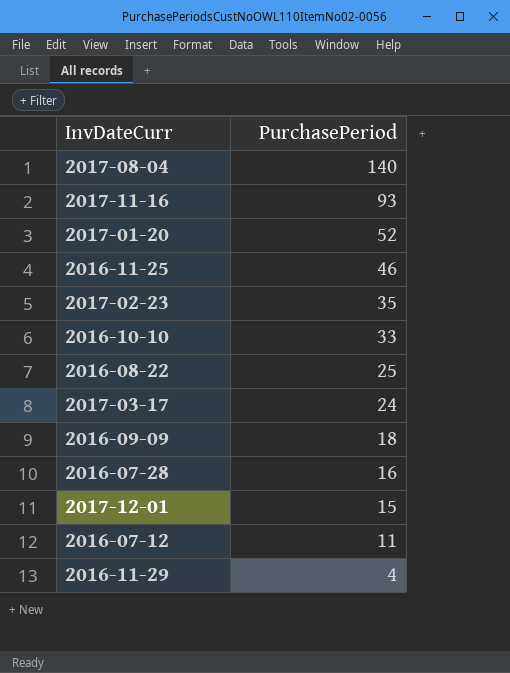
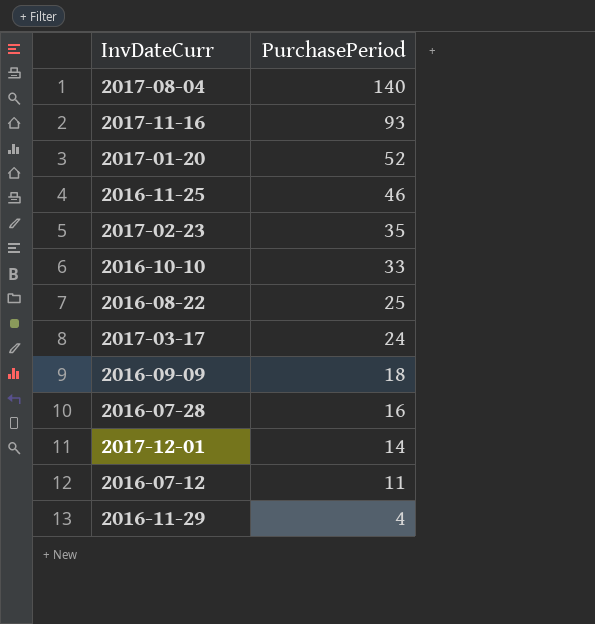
2017-12-01 | PurchasePeriod: 15 -> 14

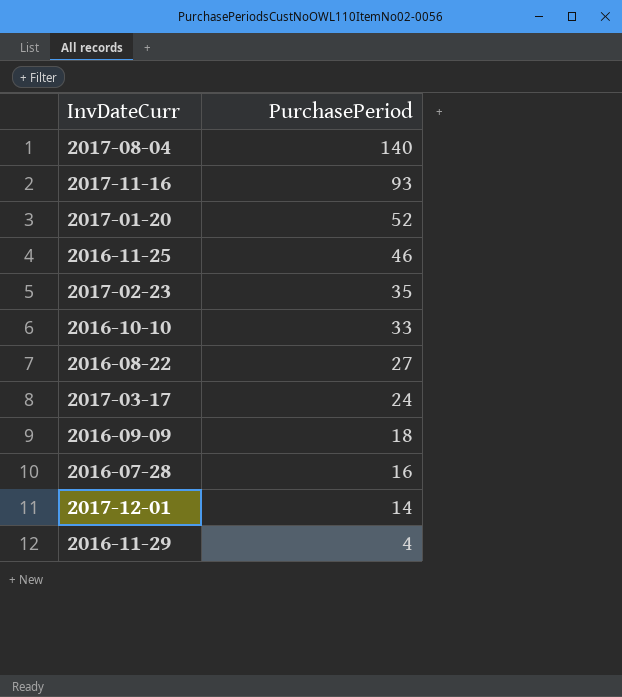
row 2016-07-12: 11 -> none
2016-08-22 | PurchasePeriod: 25 -> 27

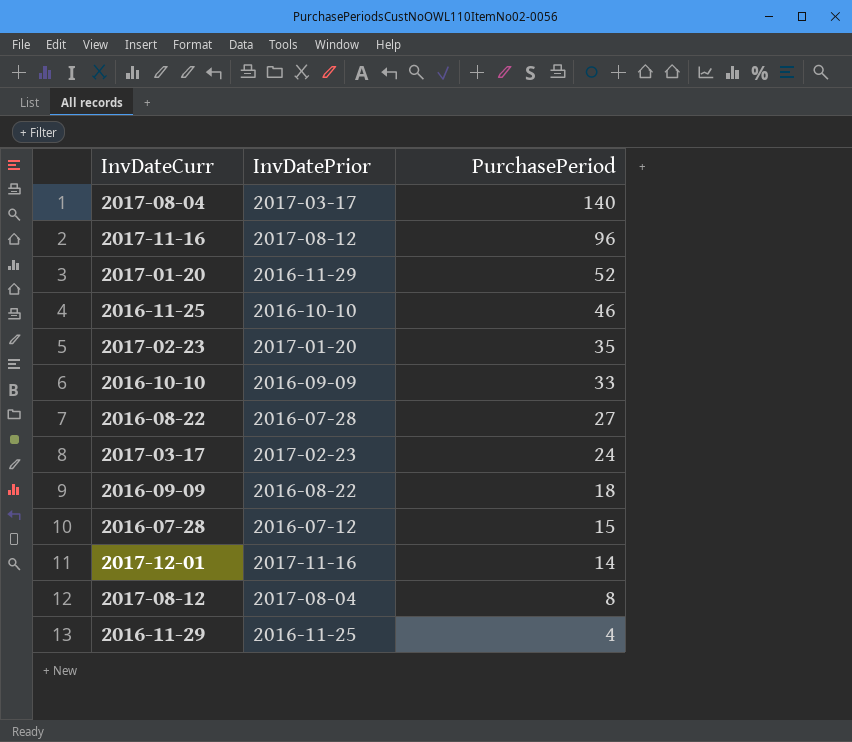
column InvDatePrior | position: none -> 2
2017-11-16 | PurchasePeriod: 93 -> 96
2016-07-28 | PurchasePeriod: 16 -> 15
row 2017-08-12: none -> 2017-08-04 | 8

